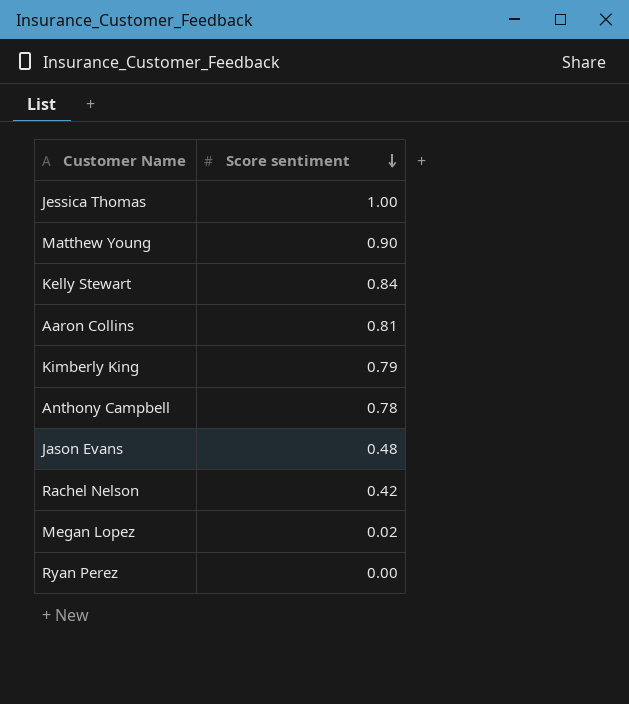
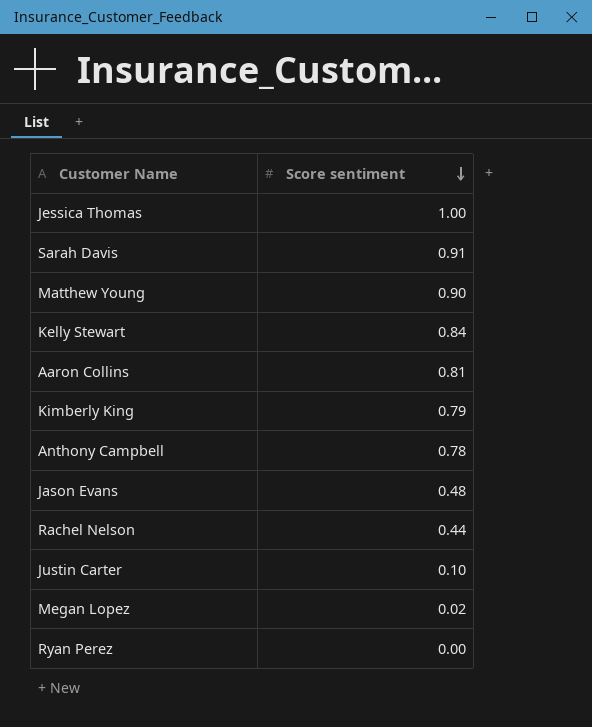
row Sarah Davis: none -> 0.91
Rachel Nelson | Score sentiment: 0.42 -> 0.44
row Justin Carter: none -> 0.10

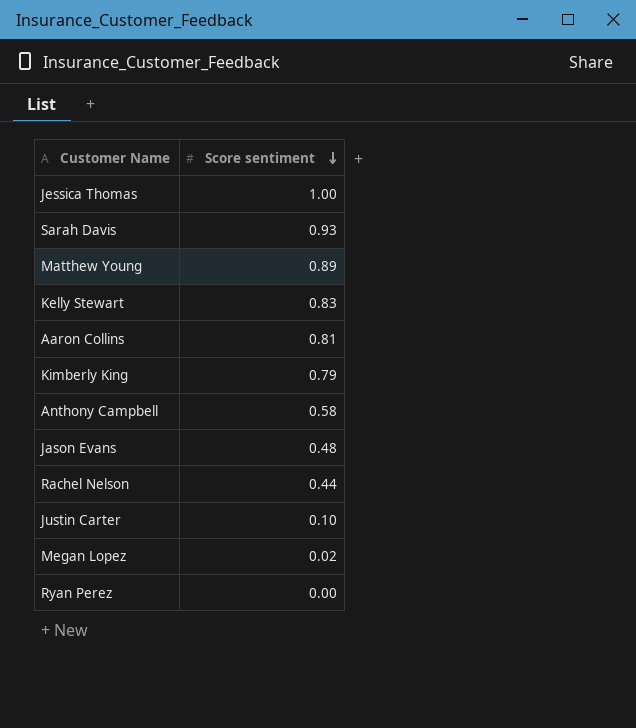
Sarah Davis | Score sentiment: 0.91 -> 0.93
Matthew Young | Score sentiment: 0.90 -> 0.89
Kelly Stewart | Score sentiment: 0.84 -> 0.83
Anthony Campbell | Score sentiment: 0.78 -> 0.58

